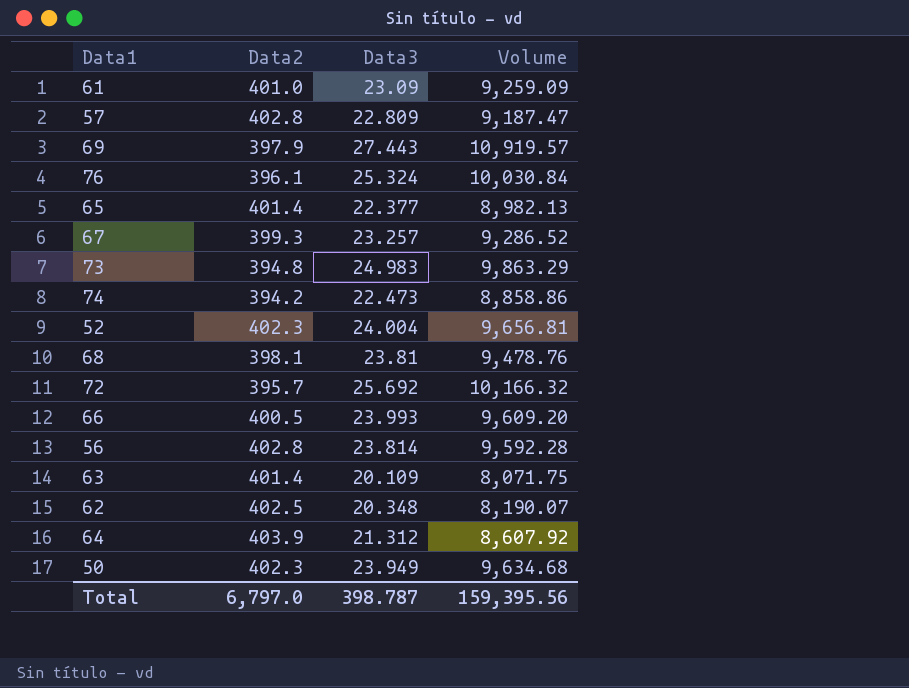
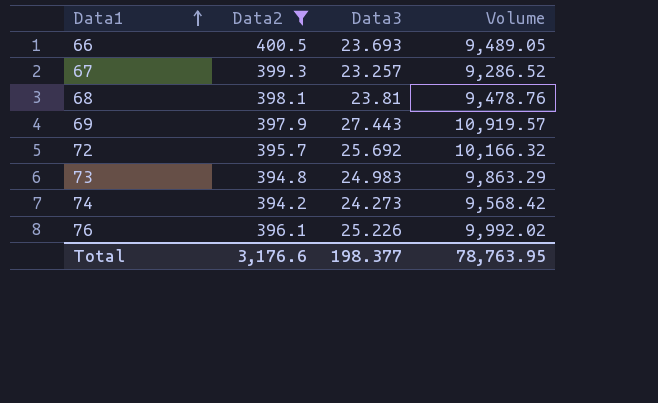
filter: none -> Data2 <= 400.5
row order: none -> Data1 ascending
66 | Data3: 23.993 -> 23.693
66 | Volume: 9,609.20 -> 9,489.05
74 | Data3: 22.473 -> 24.273
74 | Volume: 8,858.86 -> 9,568.42
76 | Data3: 25.324 -> 25.226
76 | Volume: 10,030.84 -> 9,992.02
Total | Data2: 6,797.0 -> 3,176.6
Total | Data3: 398.787 -> 198.377
Total | Volume: 159,395.56 -> 78,763.95

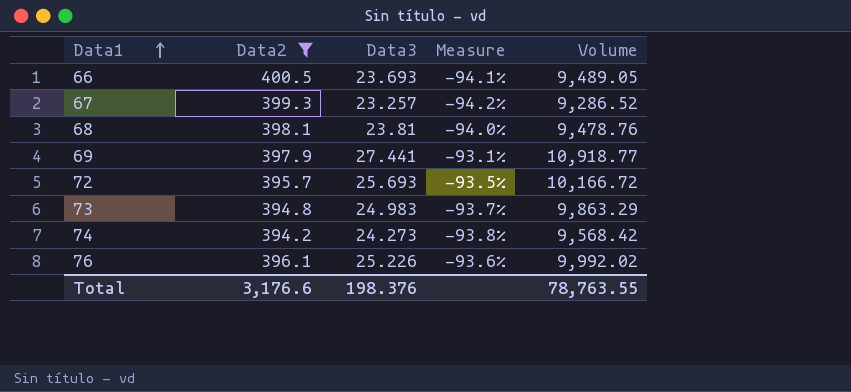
column Measure | formula: none -> ([Data3] - [Data2]) / [Data2]
69 | Data3: 27.443 -> 27.441
69 | Volume: 10,919.57 -> 10,918.77
72 | Data3: 25.692 -> 25.693
72 | Volume: 10,166.32 -> 10,166.72
Total | Data3: 198.377 -> 198.376
Total | Volume: 78,763.95 -> 78,763.55

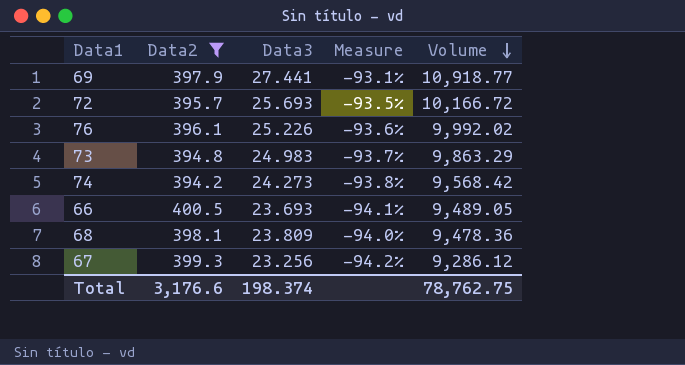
row order: Data1 ascending -> Volume descending
68 | Data3: 23.81 -> 23.809
68 | Volume: 9,478.76 -> 9,478.36
67 | Data3: 23.257 -> 23.256
67 | Volume: 9,286.52 -> 9,286.12
Total | Data3: 198.376 -> 198.374
Total | Volume: 78,763.55 -> 78,762.75

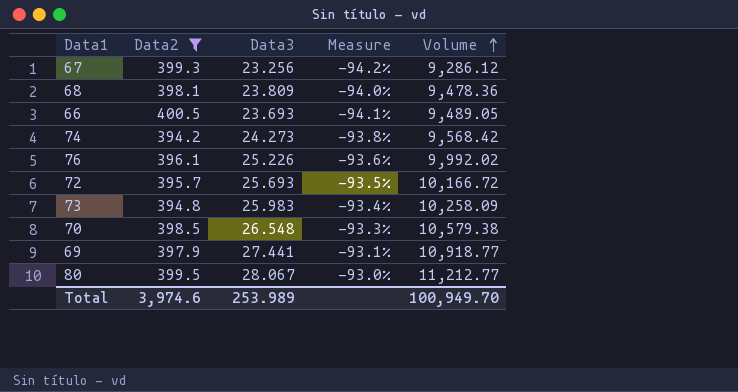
row order: Volume descending -> Volume ascending
73 | Data3: 24.983 -> 25.983
73 | Measure: -93.7% -> -93.4%
73 | Volume: 9,863.29 -> 10,258.09
row 70: none -> 398.5 | 26.548 | -93.3% | 10,579.38
row 80: none -> 399.5 | 28.067 | -93.0% | 11,212.77
Total | Data2: 3,176.6 -> 3,974.6
Total | Data3: 198.374 -> 253.989
Total | Volume: 78,762.75 -> 100,949.70

